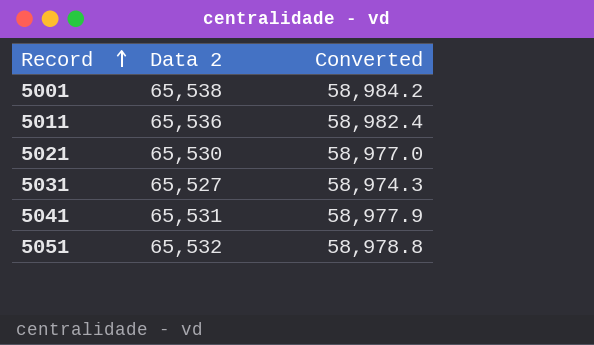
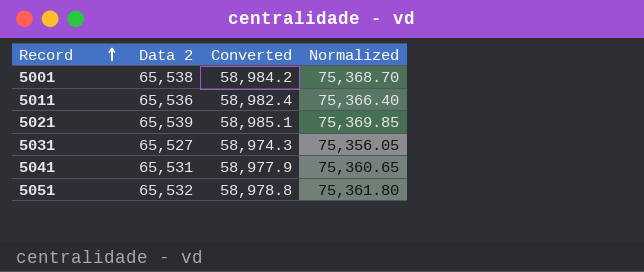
column Normalized | formula: none -> [Data 2] * 1.15
5021 | Data 2: 65,530 -> 65,539
5021 | Converted: 58,977.0 -> 58,985.1

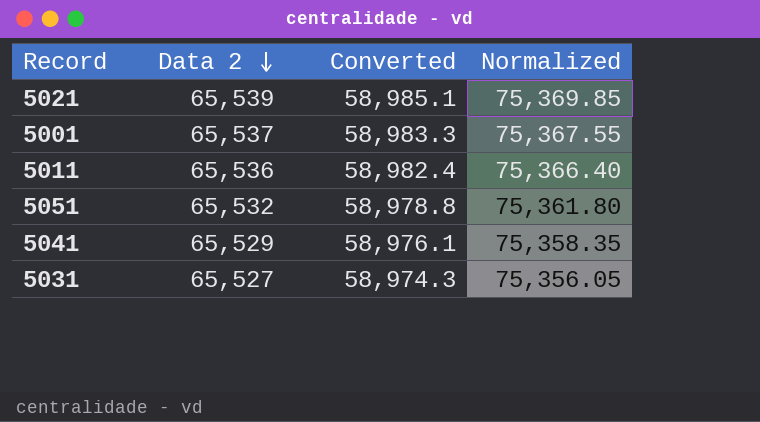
row order: Record ascending -> Data 2 descending
5001 | Data 2: 65,538 -> 65,537
5001 | Converted: 58,984.2 -> 58,983.3
5001 | Normalized: 75,368.70 -> 75,367.55
5041 | Data 2: 65,531 -> 65,529
5041 | Converted: 58,977.9 -> 58,976.1
5041 | Normalized: 75,360.65 -> 75,358.35

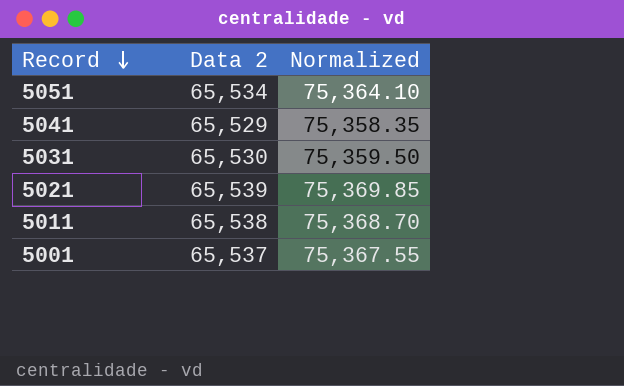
row order: Data 2 descending -> Record descending
column Converted | formula: [Data 2] * 0.9 -> none
5051 | Data 2: 65,532 -> 65,534
5051 | Normalized: 75,361.80 -> 75,364.10
5031 | Data 2: 65,527 -> 65,530
5031 | Normalized: 75,356.05 -> 75,359.50
5011 | Data 2: 65,536 -> 65,538
5011 | Normalized: 75,366.40 -> 75,368.70

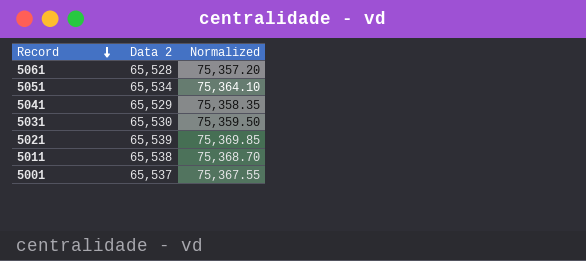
row 5061: none -> 65,528 | 75,357.20

